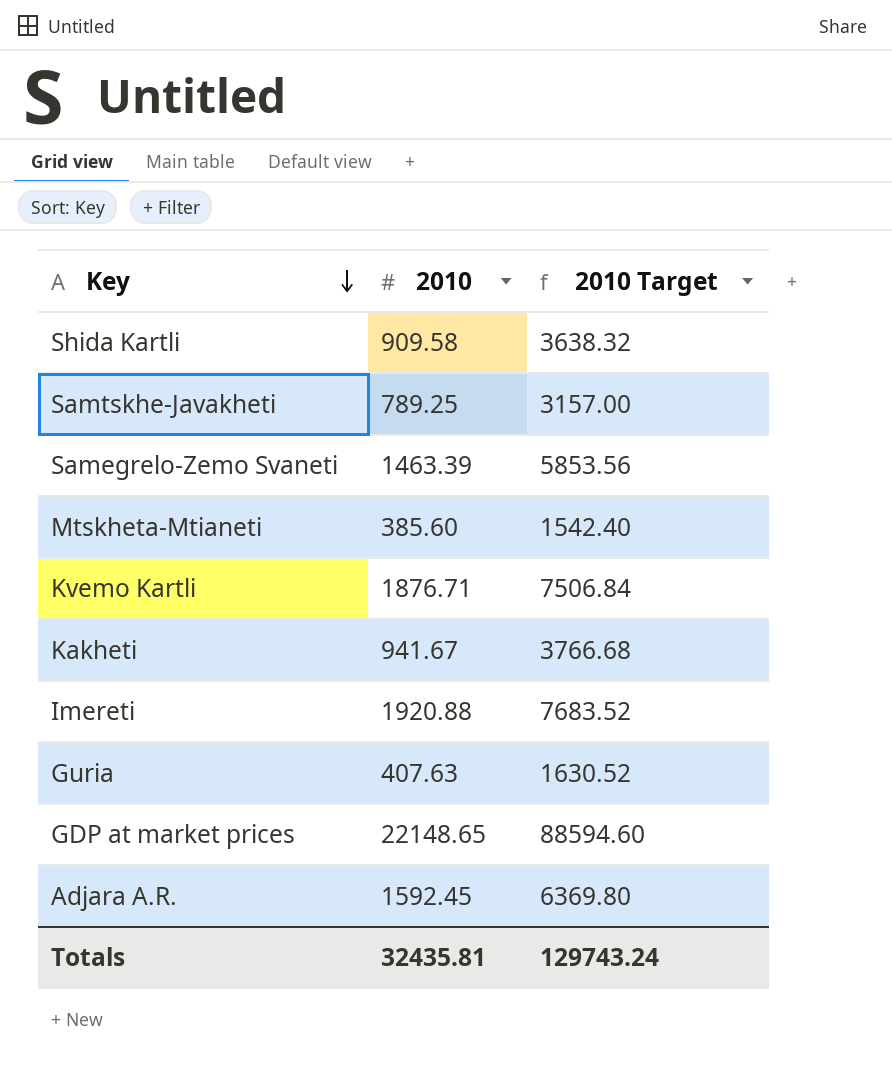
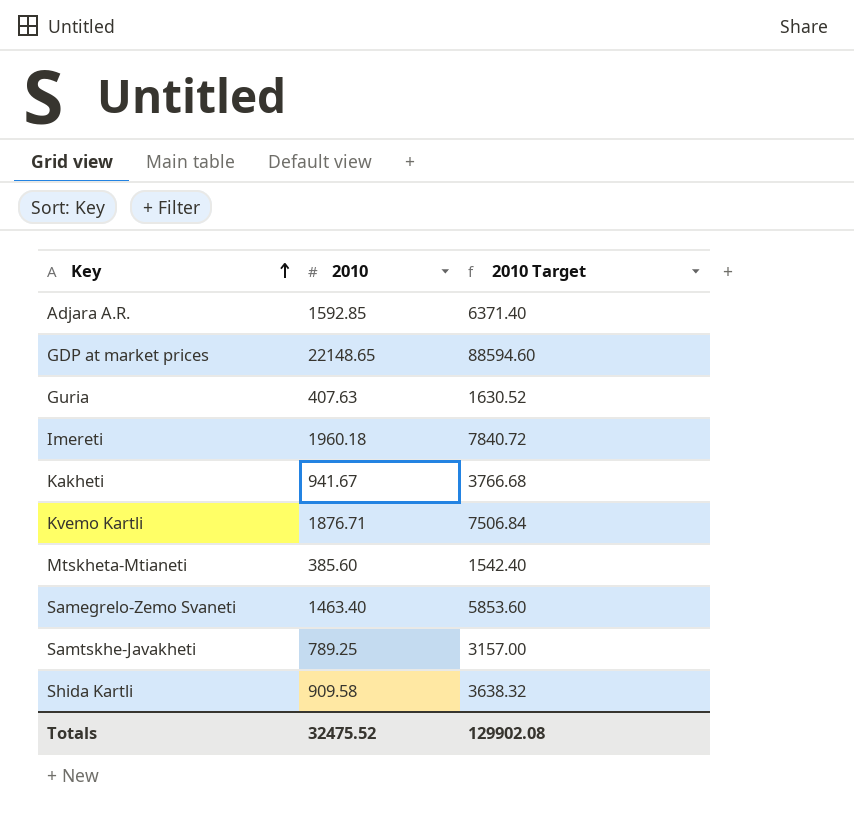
row order: Key descending -> Key ascending
Adjara A.R. | 2010: 1592.45 -> 1592.85
Adjara A.R. | 2010 Target: 6369.80 -> 6371.40
Imereti | 2010: 1920.88 -> 1960.18
Imereti | 2010 Target: 7683.52 -> 7840.72
Samegrelo-Zemo Svaneti | 2010: 1463.39 -> 1463.40
Samegrelo-Zemo Svaneti | 2010 Target: 5853.56 -> 5853.60
Totals | 2010: 32435.81 -> 32475.52
Totals | 2010 Target: 129743.24 -> 129902.08

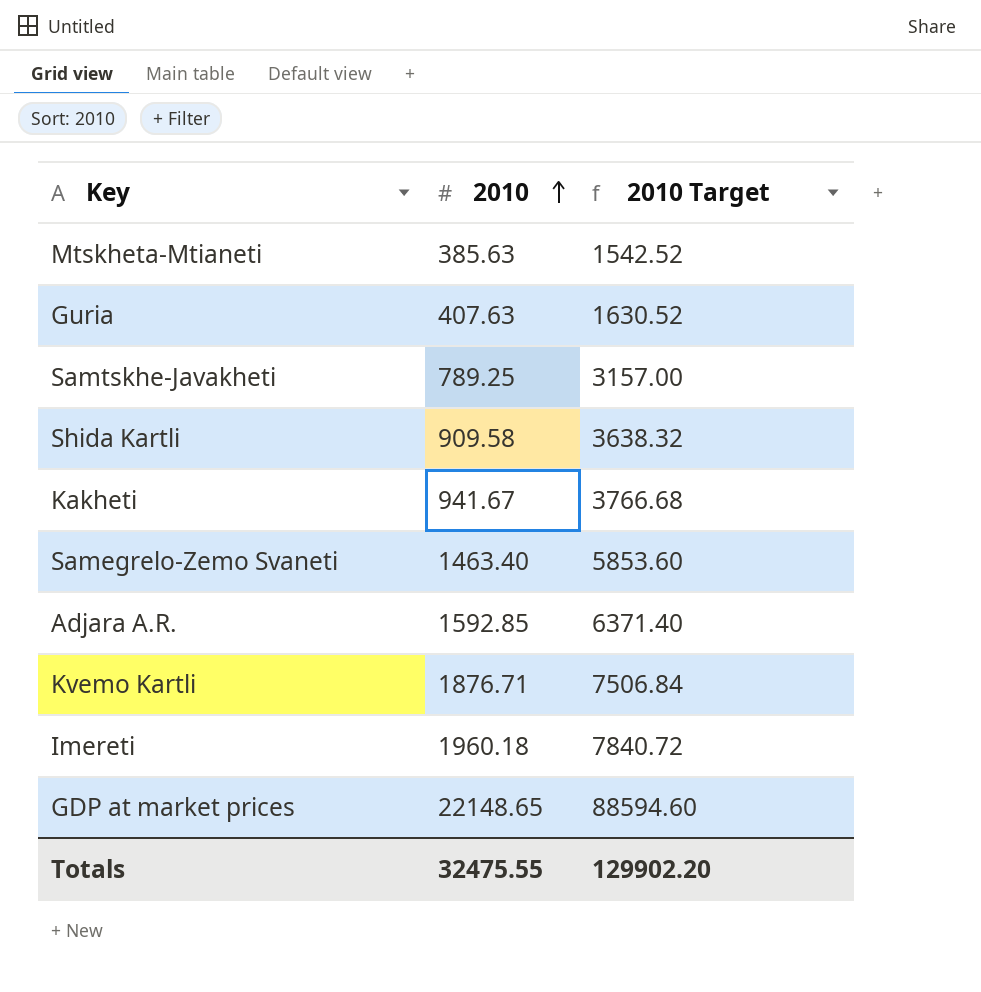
row order: Key ascending -> 2010 ascending
Mtskheta-Mtianeti | 2010: 385.60 -> 385.63
Mtskheta-Mtianeti | 2010 Target: 1542.40 -> 1542.52
Totals | 2010: 32475.52 -> 32475.55
Totals | 2010 Target: 129902.08 -> 129902.20

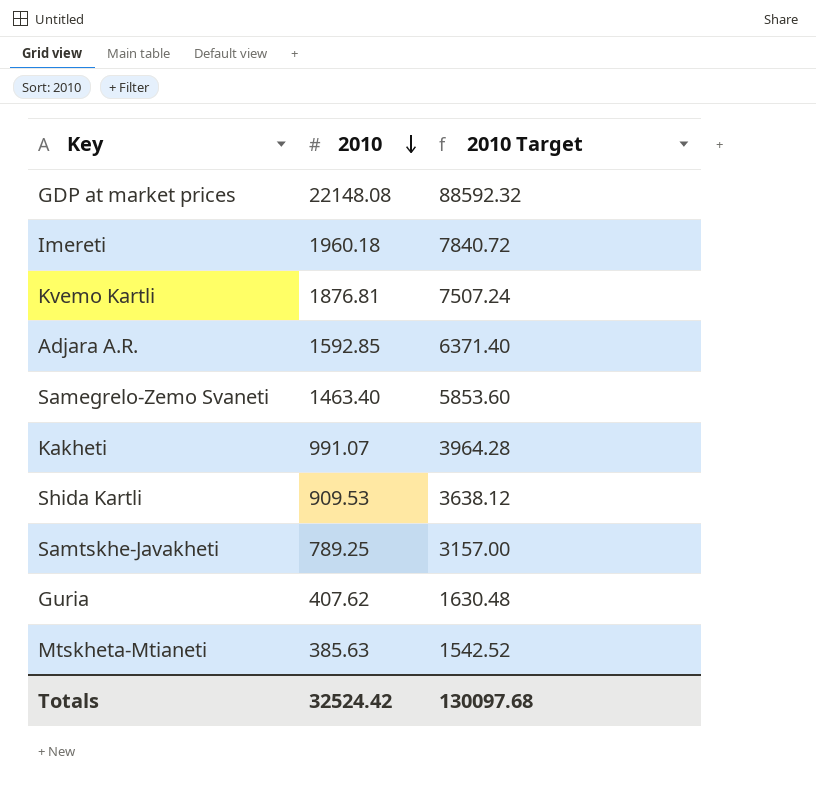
row order: 2010 ascending -> 2010 descending
GDP at market prices | 2010: 22148.65 -> 22148.08
GDP at market prices | 2010 Target: 88594.60 -> 88592.32
Kvemo Kartli | 2010: 1876.71 -> 1876.81
Kvemo Kartli | 2010 Target: 7506.84 -> 7507.24
Kakheti | 2010: 941.67 -> 991.07
Kakheti | 2010 Target: 3766.68 -> 3964.28
Shida Kartli | 2010: 909.58 -> 909.53
Shida Kartli | 2010 Target: 3638.32 -> 3638.12
Guria | 2010: 407.63 -> 407.62
Guria | 2010 Target: 1630.52 -> 1630.48
Totals | 2010: 32475.55 -> 32524.42
Totals | 2010 Target: 129902.20 -> 130097.68

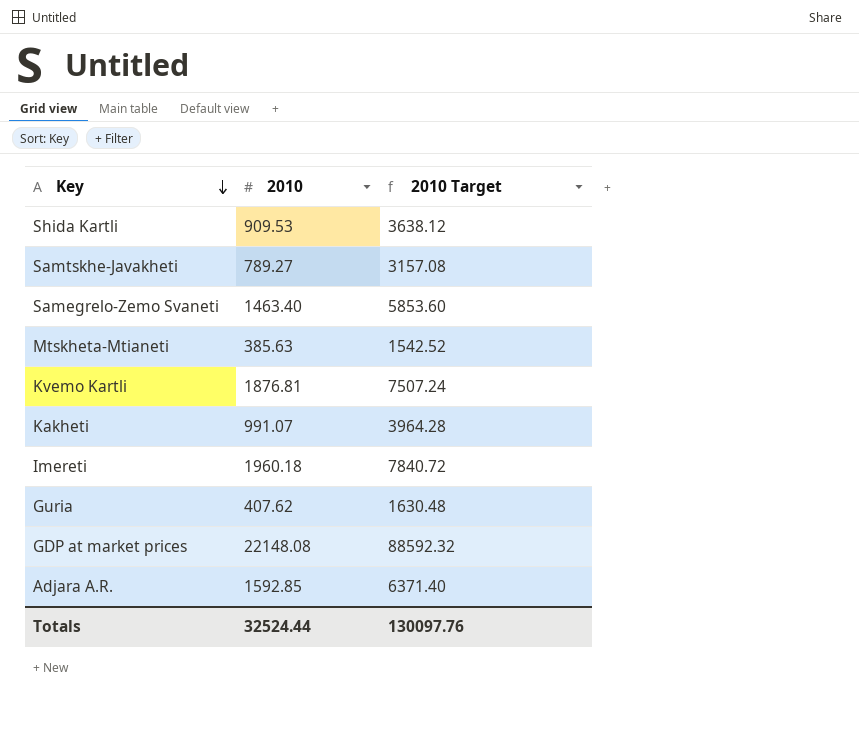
row order: 2010 descending -> Key descending
Samtskhe-Javakheti | 2010: 789.25 -> 789.27
Samtskhe-Javakheti | 2010 Target: 3157.00 -> 3157.08
Totals | 2010: 32524.42 -> 32524.44
Totals | 2010 Target: 130097.68 -> 130097.76

